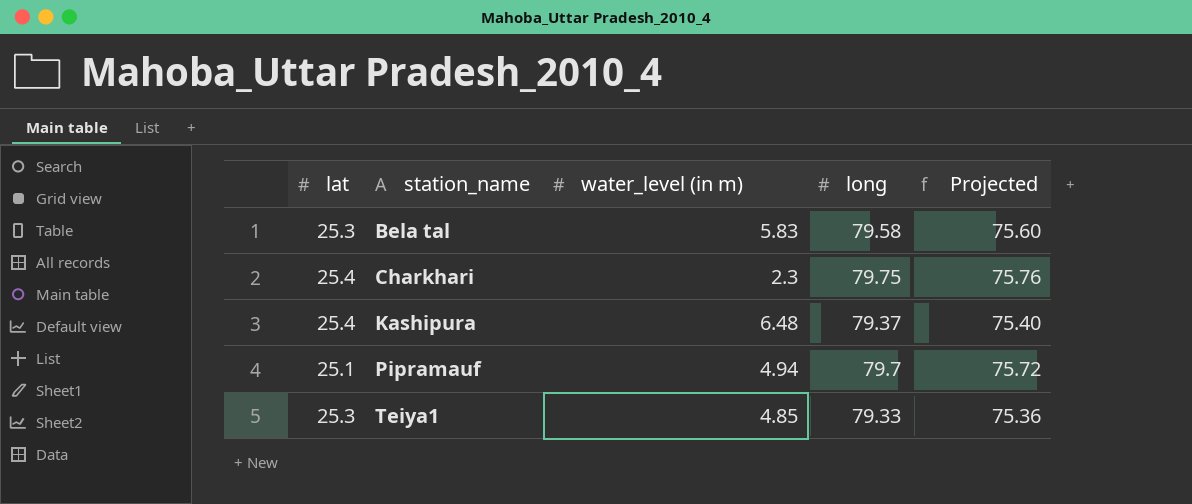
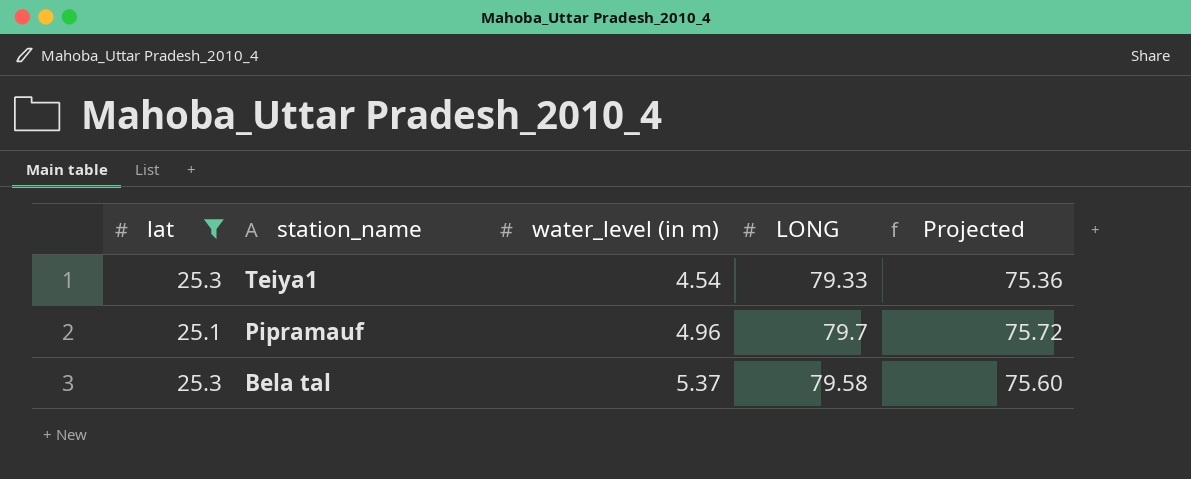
filter: none -> lat != 25.4
row order: station_name ascending -> station_name descending
column name: long -> LONG
Teiya1 | water_level (in m): 4.85 -> 4.54
Pipramauf | water_level (in m): 4.94 -> 4.96
Bela tal | water_level (in m): 5.83 -> 5.37

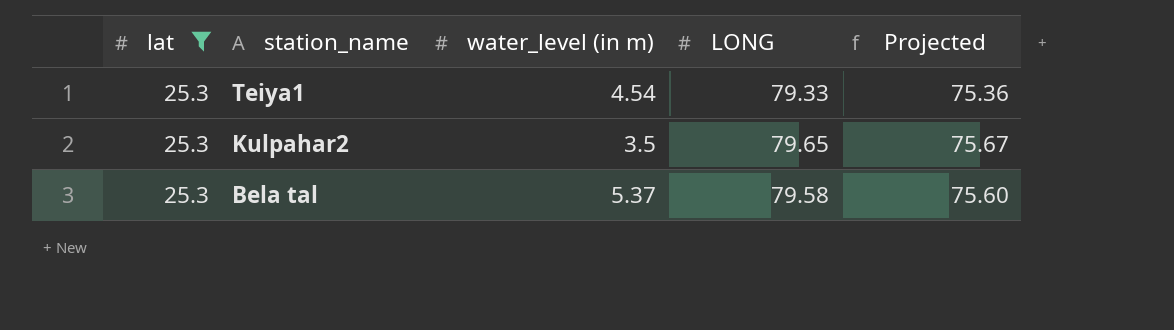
row Pipramauf: 25.1 | 4.96 | 79.7 | 75.72 -> none
row Kulpahar2: none -> 25.3 | 3.5 | 79.65 | 75.67

